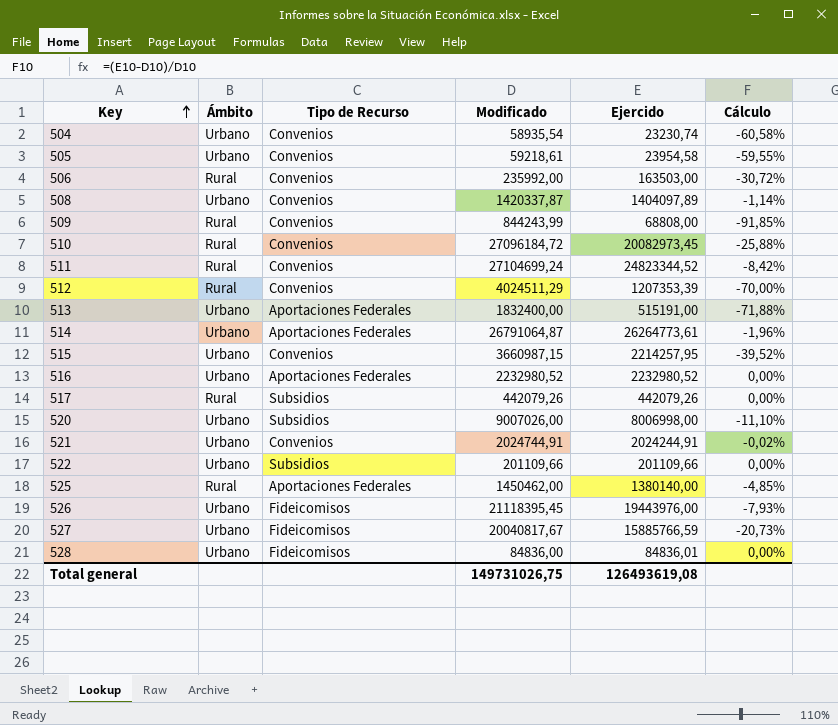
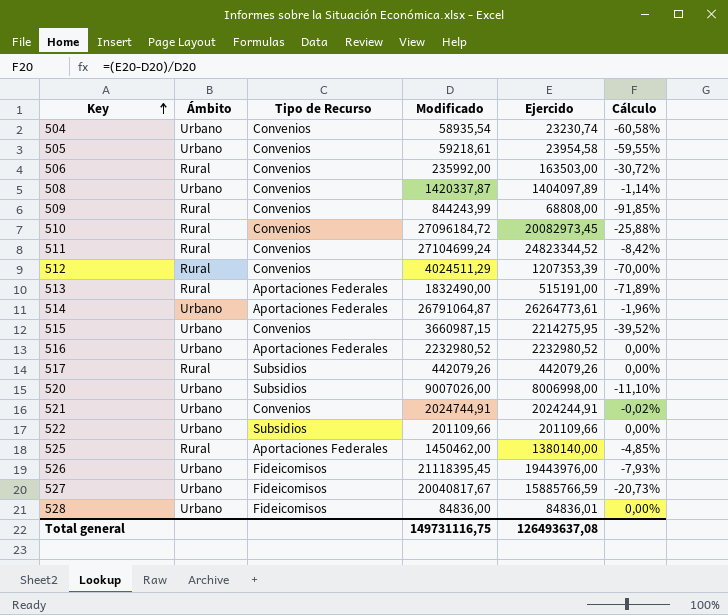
513 | Ámbito: Urbano -> Rural
513 | Modificado: 1832400,00 -> 1832490,00
513 | Cálculo: -71,88% -> -71,89%
515 | Ejercido: 2214257,95 -> 2214275,95
Total general | Modificado: 149731026,75 -> 149731116,75
Total general | Ejercido: 126493619,08 -> 126493637,08

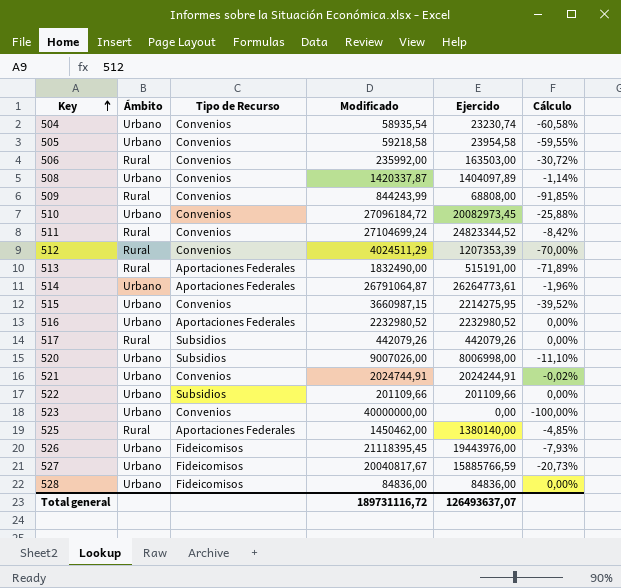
505 | Modificado: 59218,61 -> 59218,58
510 | Ámbito: Rural -> Urbano
row 523: none -> Urbano | Convenios | 40000000,00 | 0,00 | -100,00%
528 | Ejercido: 84836,01 -> 84836,00
Total general | Modificado: 149731116,75 -> 189731116,72
Total general | Ejercido: 126493637,08 -> 126493637,07

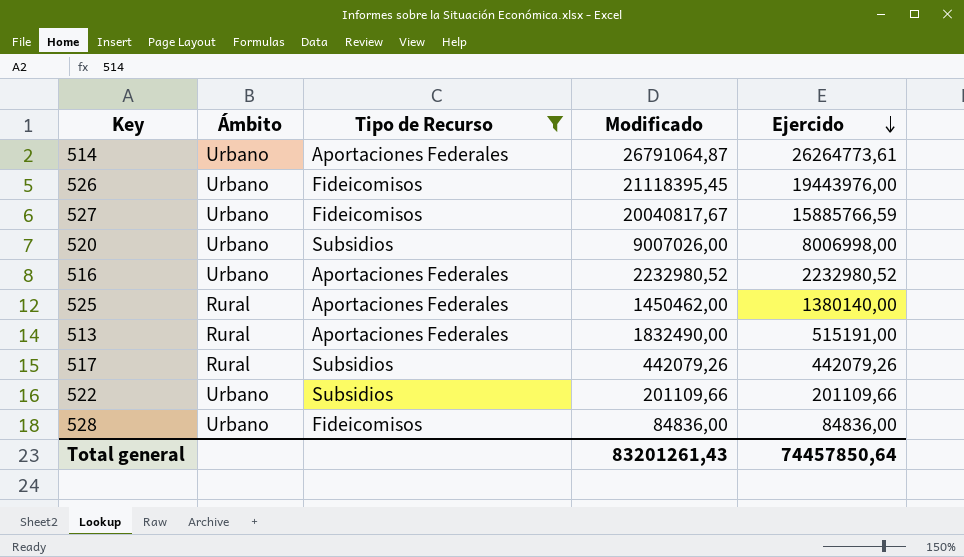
filter: none -> Tipo de Recurso != Convenios
row order: Key ascending -> Ejercido descending
column Cálculo | formula: ([Ejercido] - [Modificado]) / [Modificado] -> none
Total general | Modificado: 189731116,72 -> 83201261,43
Total general | Ejercido: 126493637,07 -> 74457850,64

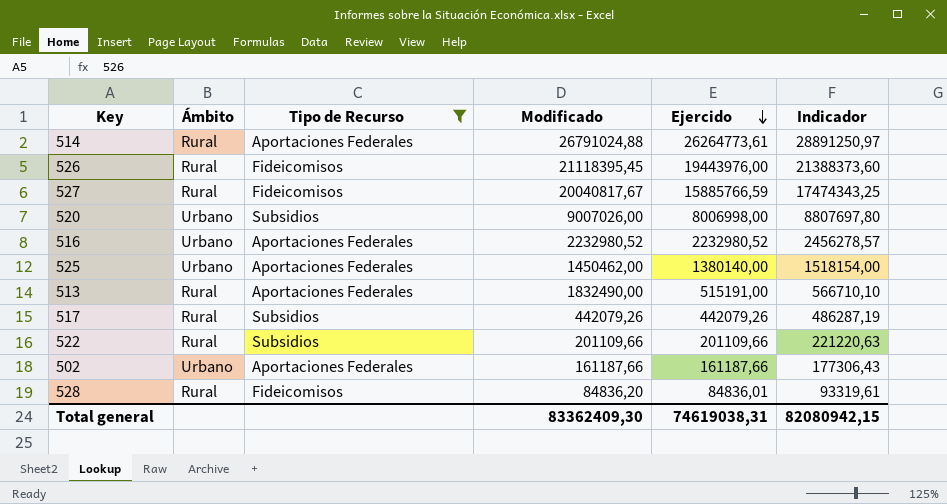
column Indicador | formula: none -> [Ejercido] * 1,1
514 | Ámbito: Urbano -> Rural
514 | Modificado: 26791064,87 -> 26791024,88
526 | Ámbito: Urbano -> Rural
527 | Ámbito: Urbano -> Rural
525 | Ámbito: Rural -> Urbano
522 | Ámbito: Urbano -> Rural
row 502: none -> Urbano | Aportaciones Federales | 161187,66 | 161187,66 | 177306,43
528 | Ámbito: Urbano -> Rural
528 | Modificado: 84836,00 -> 84836,20
528 | Ejercido: 84836,00 -> 84836,01
Total general | Modificado: 83201261,43 -> 83362409,30
Total general | Ejercido: 74457850,64 -> 74619038,31

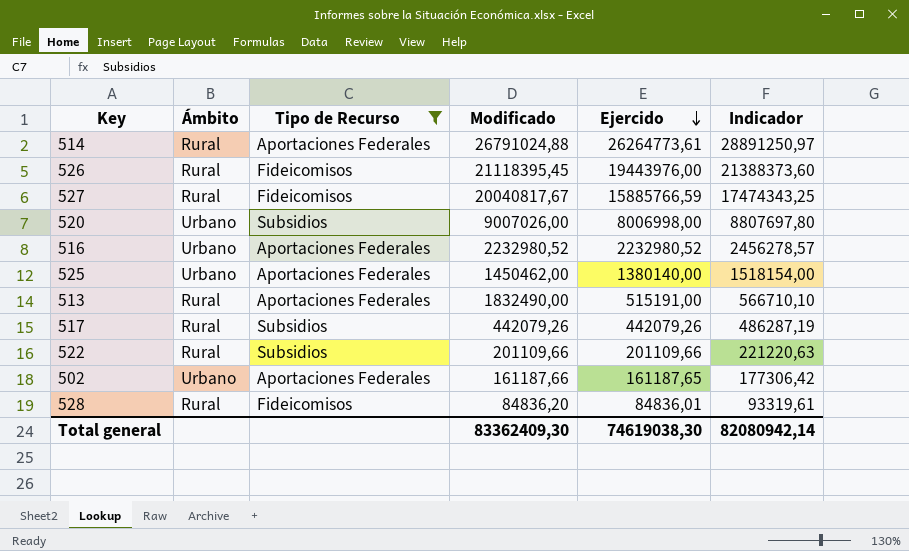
502 | Ejercido: 161187,66 -> 161187,65
502 | Indicador: 177306,43 -> 177306,42
Total general | Ejercido: 74619038,31 -> 74619038,30
Total general | Indicador: 82080942,15 -> 82080942,14

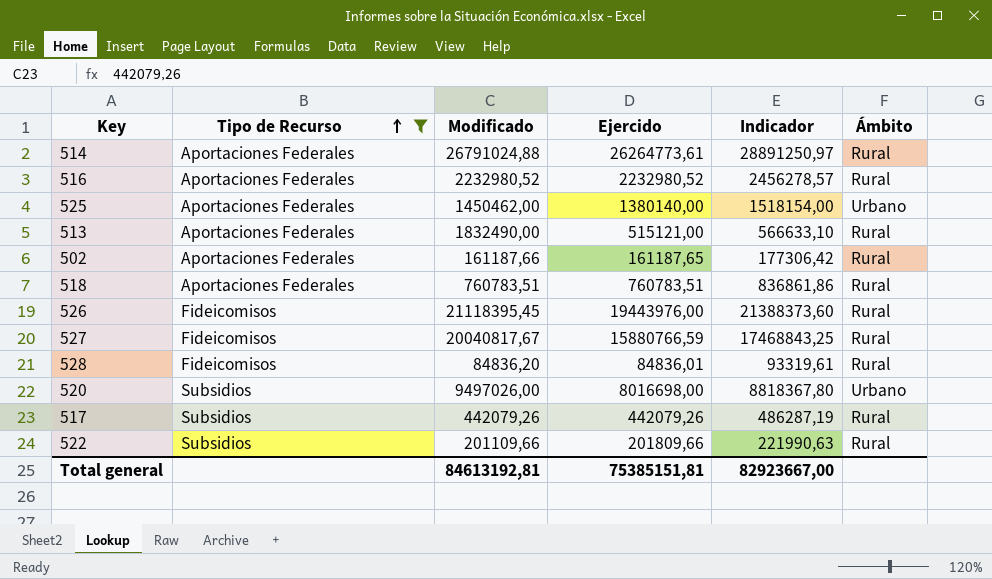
row order: Ejercido descending -> Tipo de Recurso ascending
column Ámbito | position: 2 -> 6
516 | Ámbito: Urbano -> Rural
513 | Ejercido: 515191,00 -> 515121,00
513 | Indicador: 566710,10 -> 566633,10
502 | Ámbito: Urbano -> Rural
row 518: none -> Aportaciones Federales | 760783,51 | 760783,51 | 836861,86 | Rural
527 | Ejercido: 15885766,59 -> 15880766,59
527 | Indicador: 17474343,25 -> 17468843,25
520 | Modificado: 9007026,00 -> 9497026,00
520 | Ejercido: 8006998,00 -> 8016698,00
520 | Indicador: 8807697,80 -> 8818367,80
522 | Ejercido: 201109,66 -> 201809,66
522 | Indicador: 221220,63 -> 221990,63
Total general | Modificado: 83362409,30 -> 84613192,81
Total general | Ejercido: 74619038,30 -> 75385151,81
Total general | Indicador: 82080942,14 -> 82923667,00

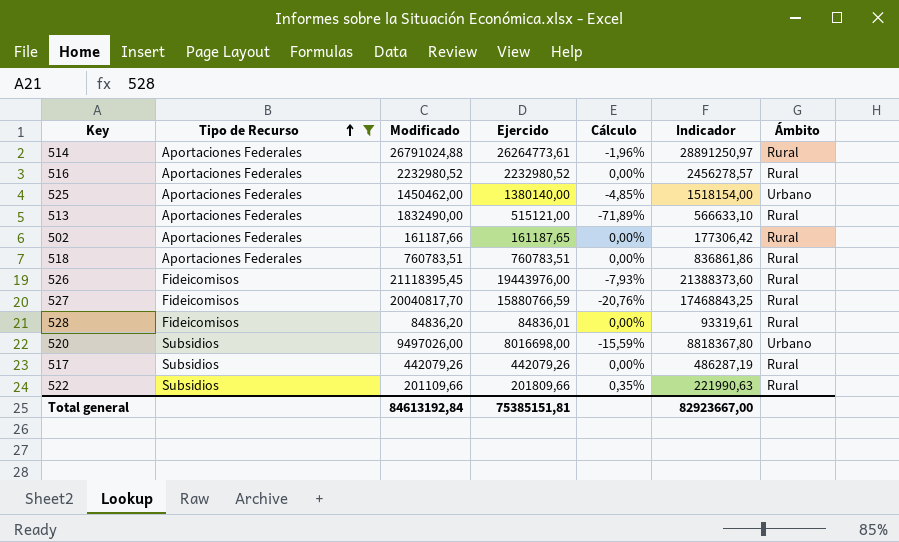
column Cálculo | formula: none -> ([Ejercido] - [Modificado]) / [Modificado]
527 | Modificado: 20040817,67 -> 20040817,70
Total general | Modificado: 84613192,81 -> 84613192,84

